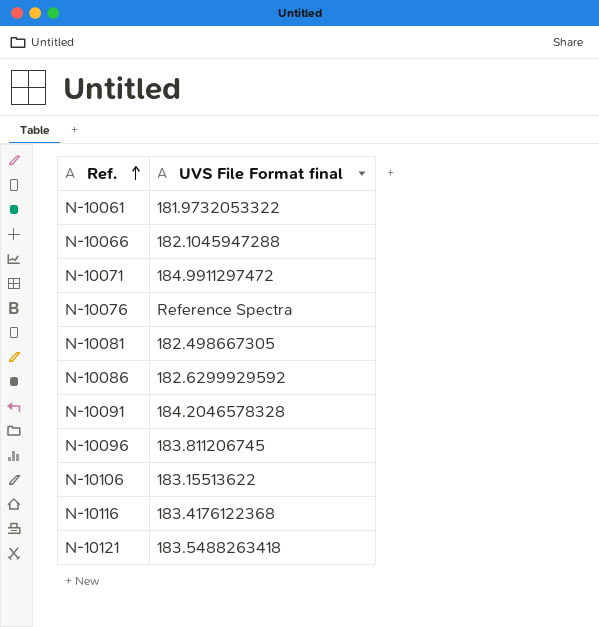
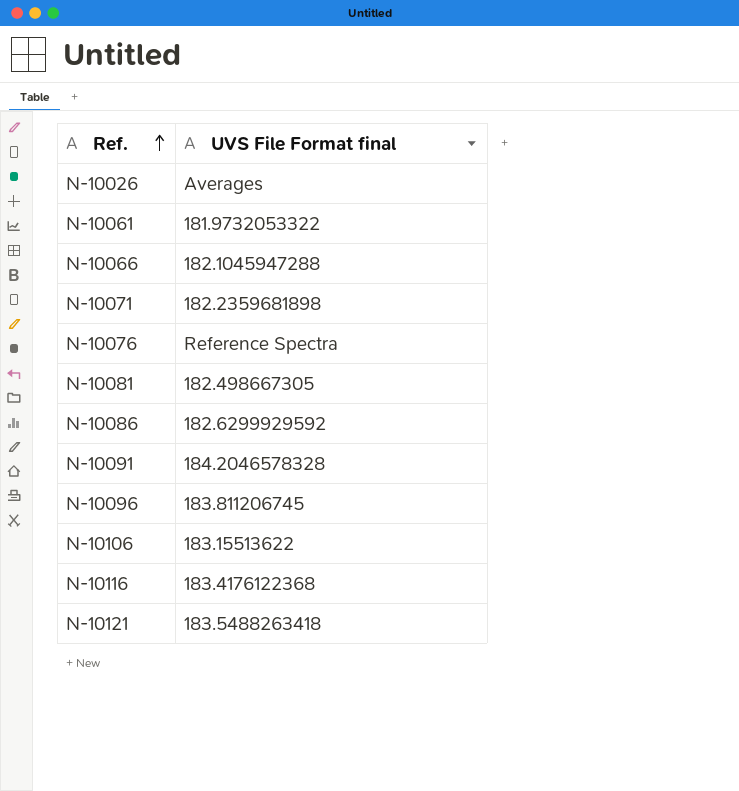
row N-10026: none -> Averages
N-10071 | UVS File Format final: 184.9911297472 -> 182.2359681898

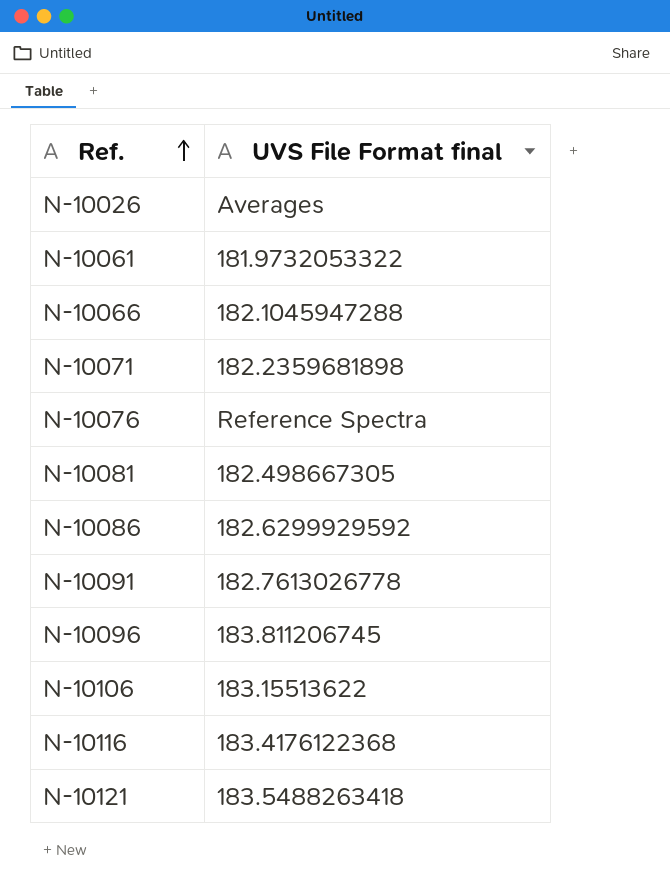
N-10091 | UVS File Format final: 184.2046578328 -> 182.7613026778

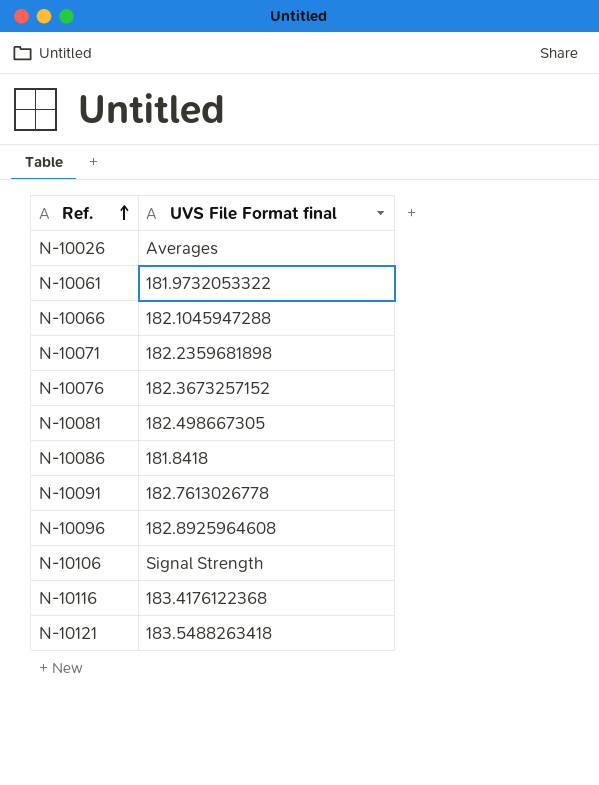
N-10076 | UVS File Format final: Reference Spectra -> 182.3673257152
N-10086 | UVS File Format final: 182.6299929592 -> 181.8418
N-10096 | UVS File Format final: 183.811206745 -> 182.8925964608
N-10106 | UVS File Format final: 183.15513622 -> Signal Strength

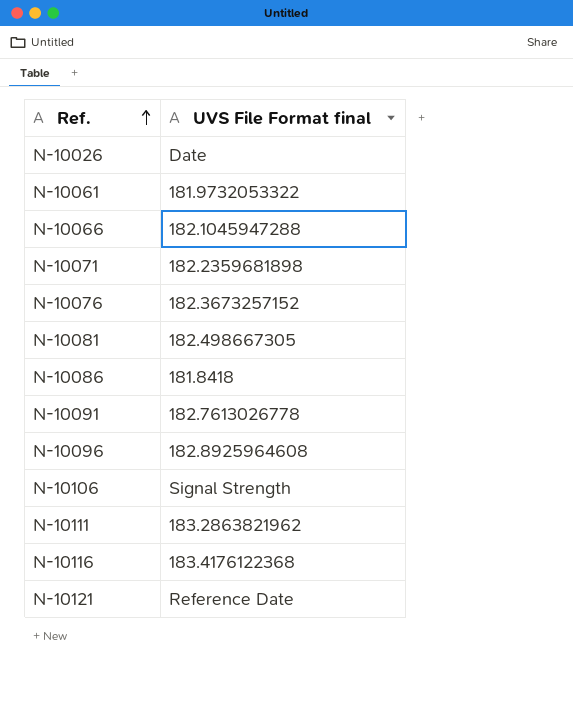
N-10026 | UVS File Format final: Averages -> Date
row N-10111: none -> 183.2863821962
N-10121 | UVS File Format final: 183.5488263418 -> Reference Date

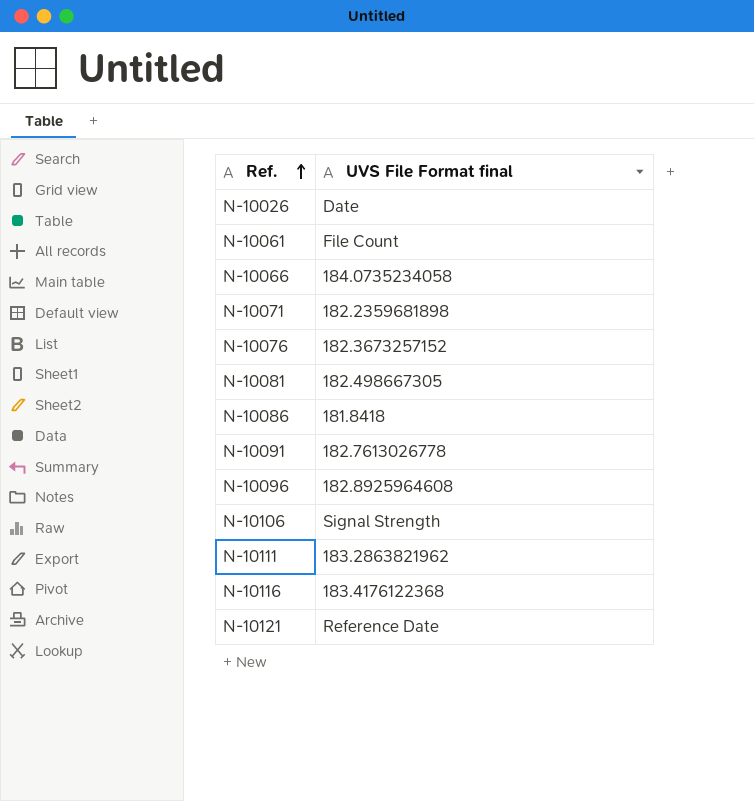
N-10061 | UVS File Format final: 181.9732053322 -> File Count
N-10066 | UVS File Format final: 182.1045947288 -> 184.0735234058

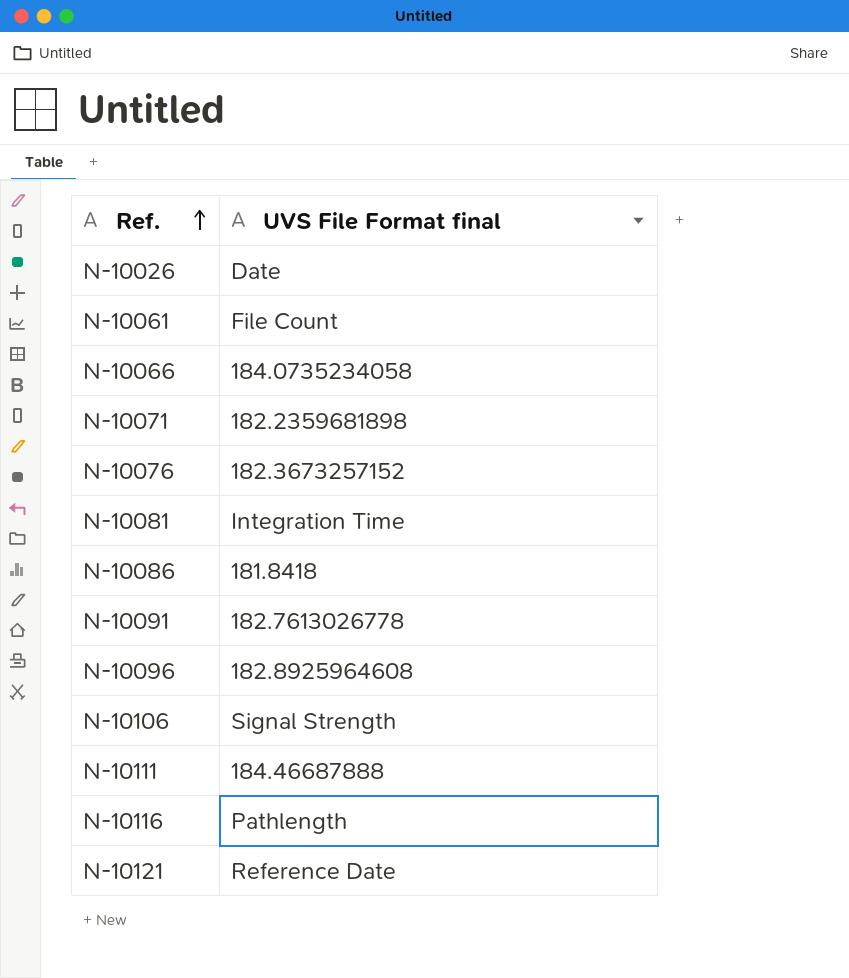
N-10081 | UVS File Format final: 182.498667305 -> Integration Time
N-10111 | UVS File Format final: 183.2863821962 -> 184.46687888
N-10116 | UVS File Format final: 183.4176122368 -> Pathlength

